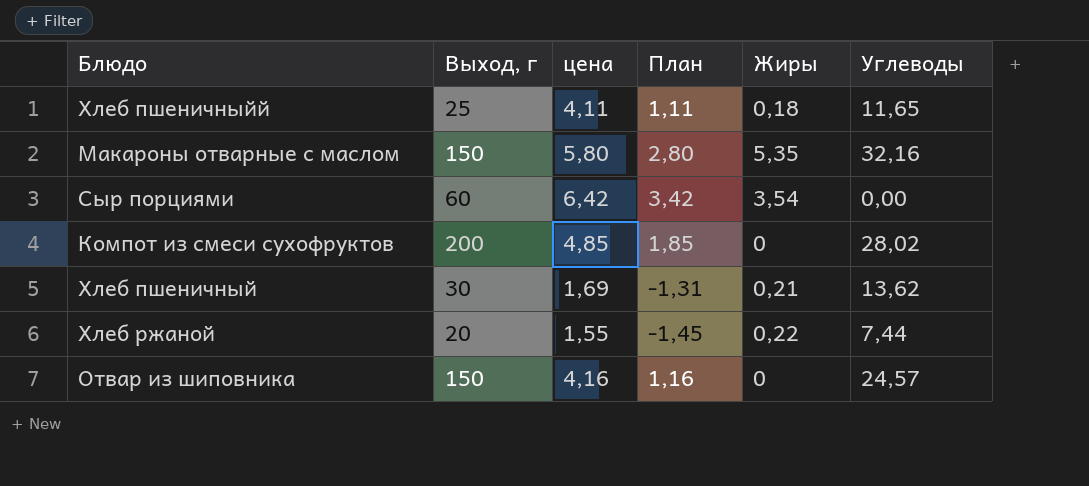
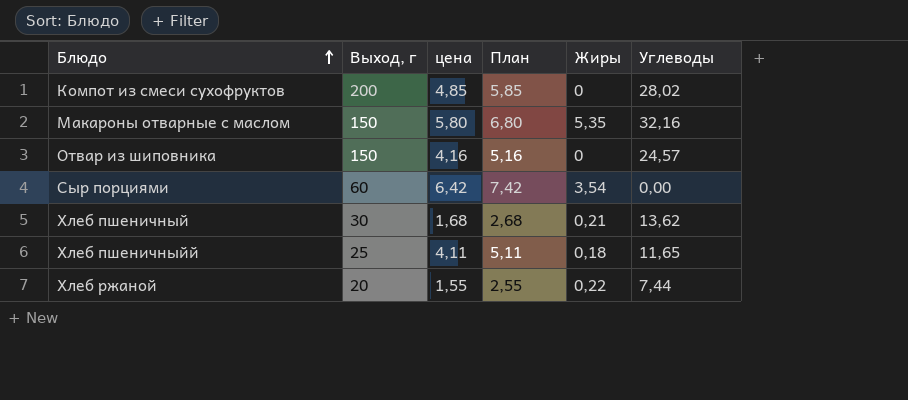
row order: none -> Блюдо ascending
column План | formula: [цена] - 3 -> [цена] + 1
Хлеб пшеничный | цена: 1,69 -> 1,68

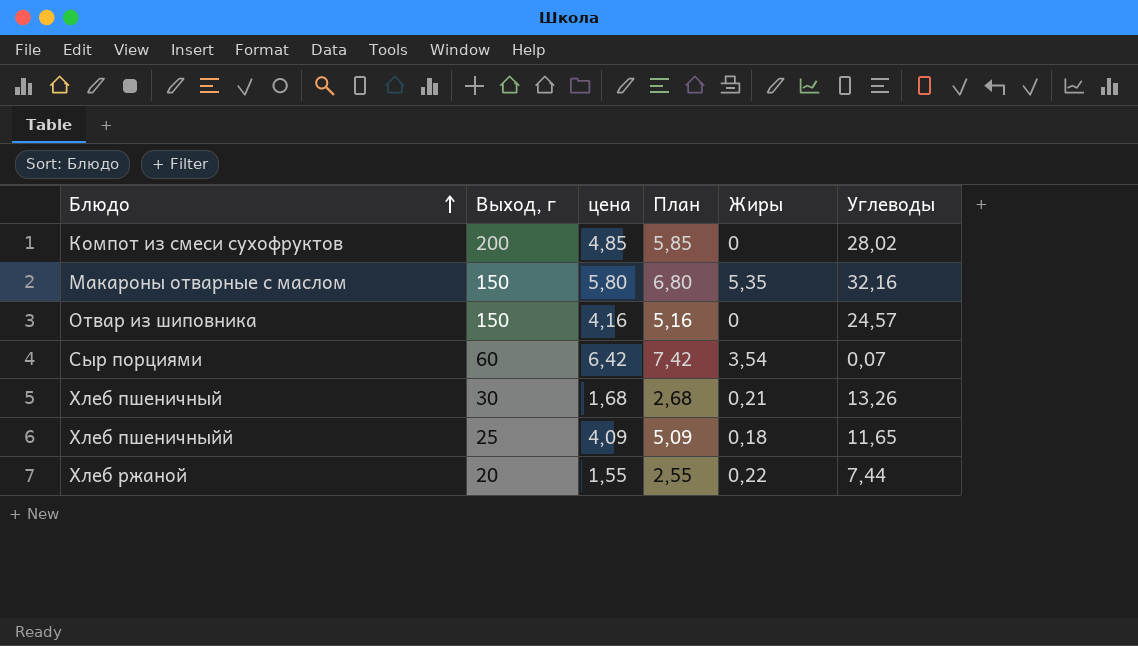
Сыр порциями | Углеводы: 0,00 -> 0,07
Хлеб пшеничный | Углеводы: 13,62 -> 13,26
Хлеб пшеничныйй | цена: 4,11 -> 4,09
Хлеб пшеничныйй | План: 5,11 -> 5,09

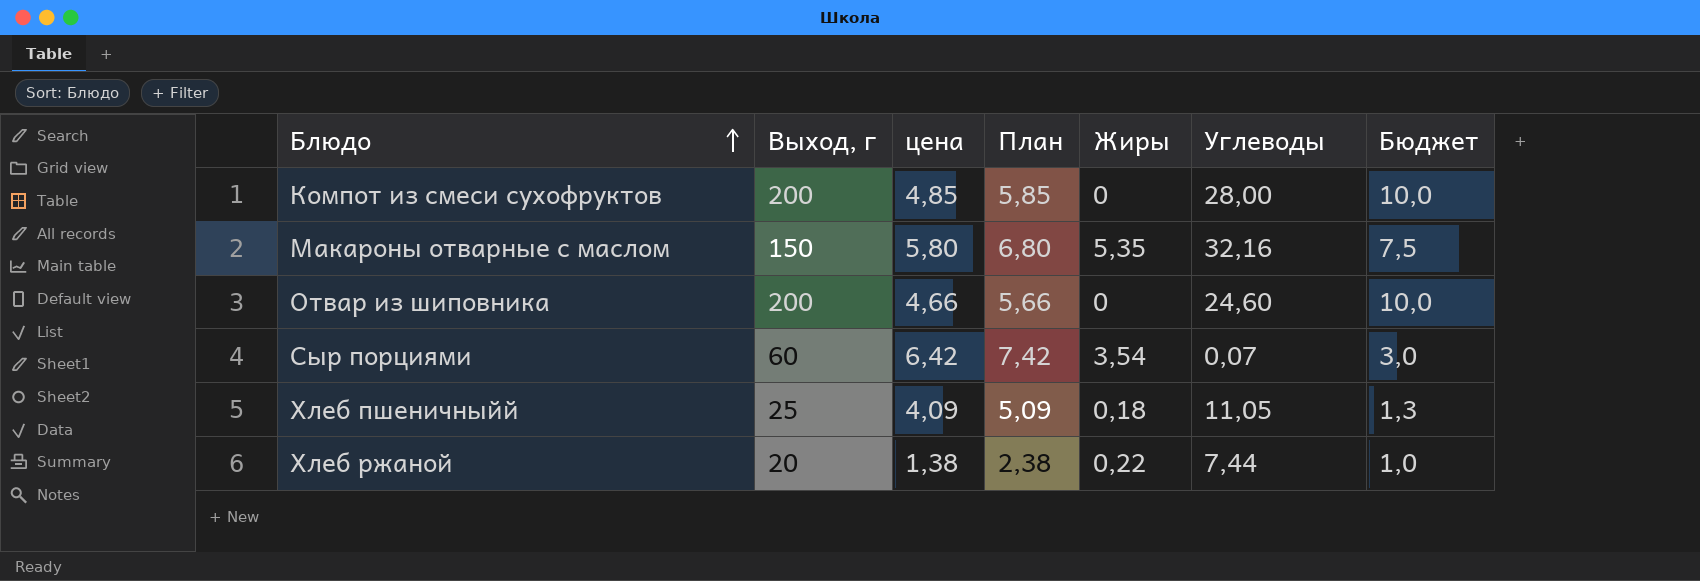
column Бюджет | formula: none -> [Выход, г] * 0,05
row Хлеб пшеничный: 30 | 1,68 | 2,68 | 0,21 | 13,26 -> none
Компот из смеси сухофруктов | Углеводы: 28,02 -> 28,00
Отвар из шиповника | Выход, г: 150 -> 200
Отвар из шиповника | цена: 4,16 -> 4,66
Отвар из шиповника | План: 5,16 -> 5,66
Отвар из шиповника | Углеводы: 24,57 -> 24,60
Хлеб пшеничныйй | Углеводы: 11,65 -> 11,05
Хлеб ржаной | цена: 1,55 -> 1,38
Хлеб ржаной | План: 2,55 -> 2,38

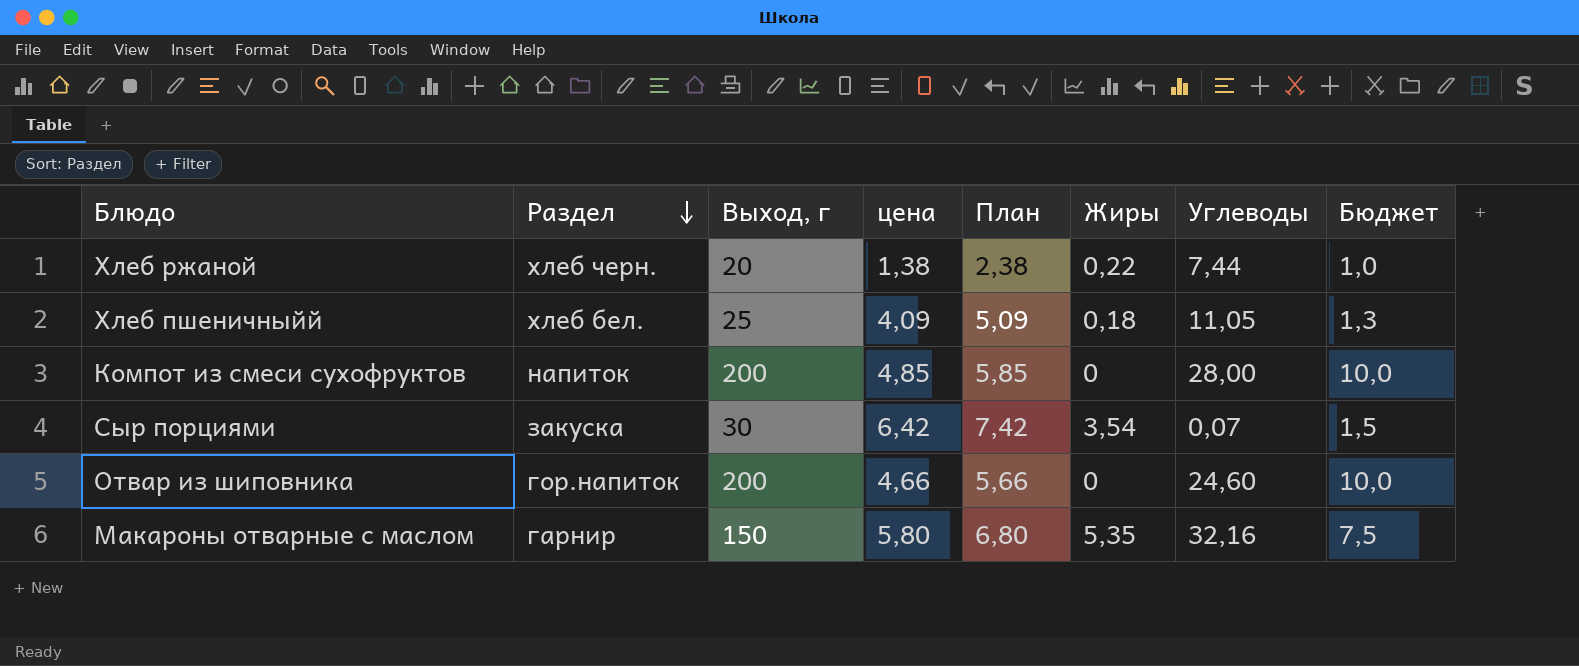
row order: Блюдо ascending -> Раздел descending
column Раздел | position: none -> 2
Сыр порциями | Выход, г: 60 -> 30
Сыр порциями | Бюджет: 3,0 -> 1,5

